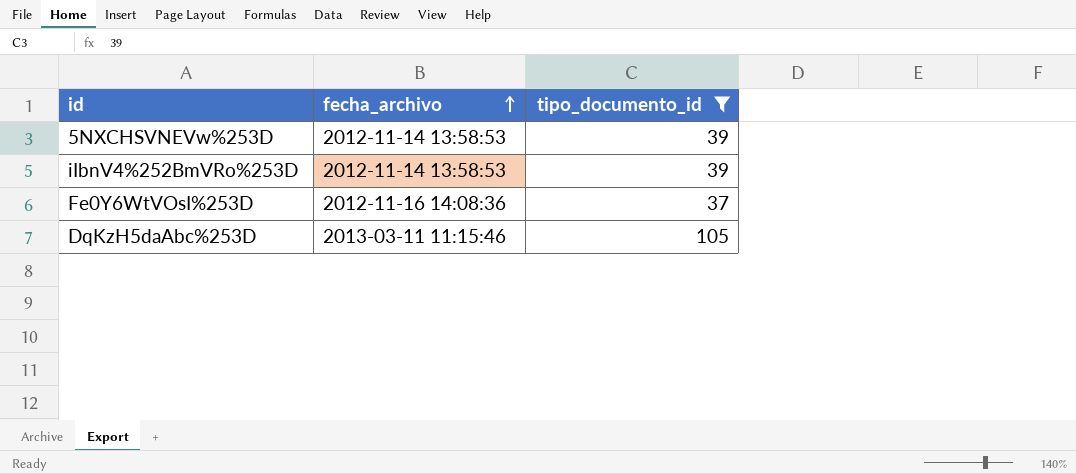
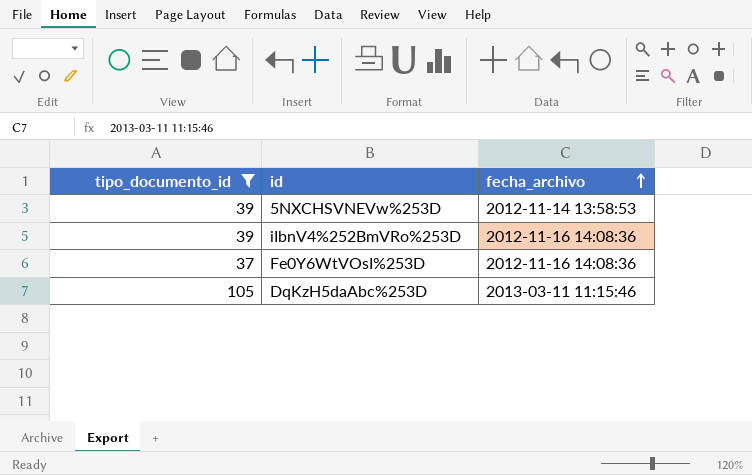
column tipo_documento_id | position: 3 -> 1
iIbnV4%252BmVRo%253D | fecha_archivo: 2012-11-14 13:58:53 -> 2012-11-16 14:08:36

